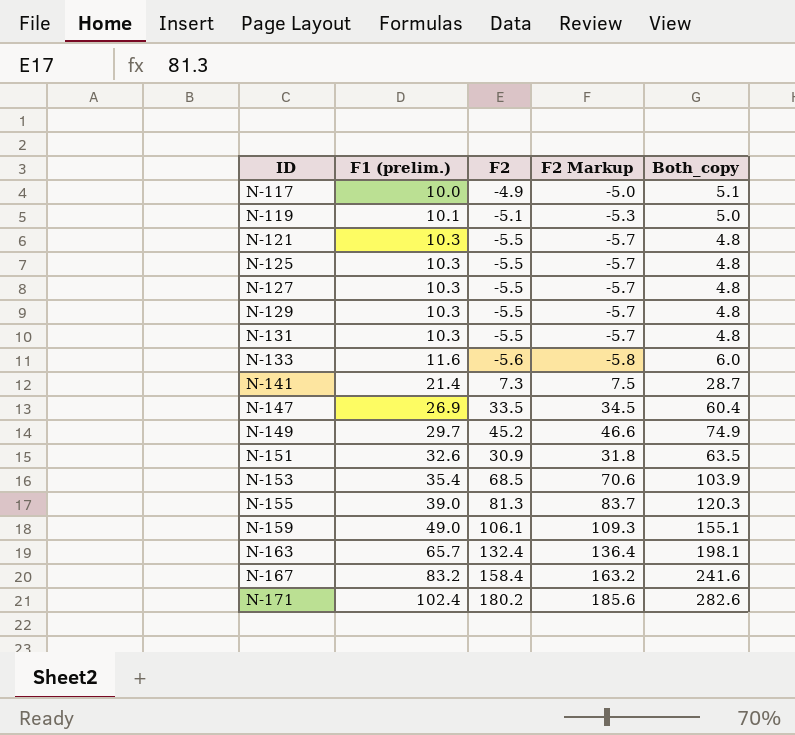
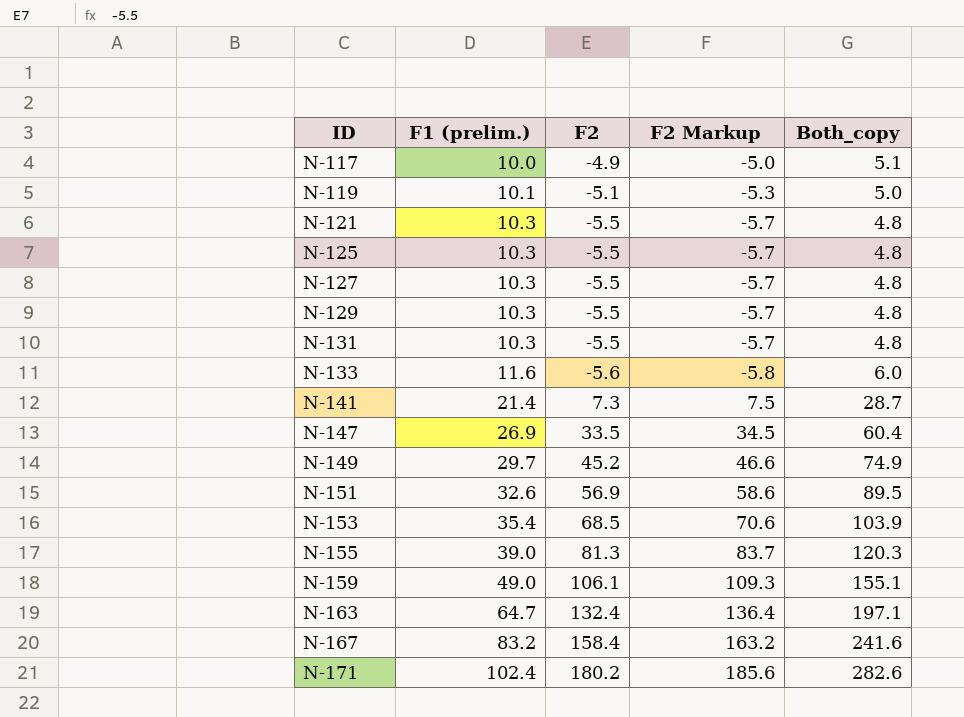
N-151 | F2: 30.9 -> 56.9
N-151 | F2 Markup: 31.8 -> 58.6
N-151 | Both_copy: 63.5 -> 89.5
N-163 | F1 (prelim.): 65.7 -> 64.7
N-163 | Both_copy: 198.1 -> 197.1

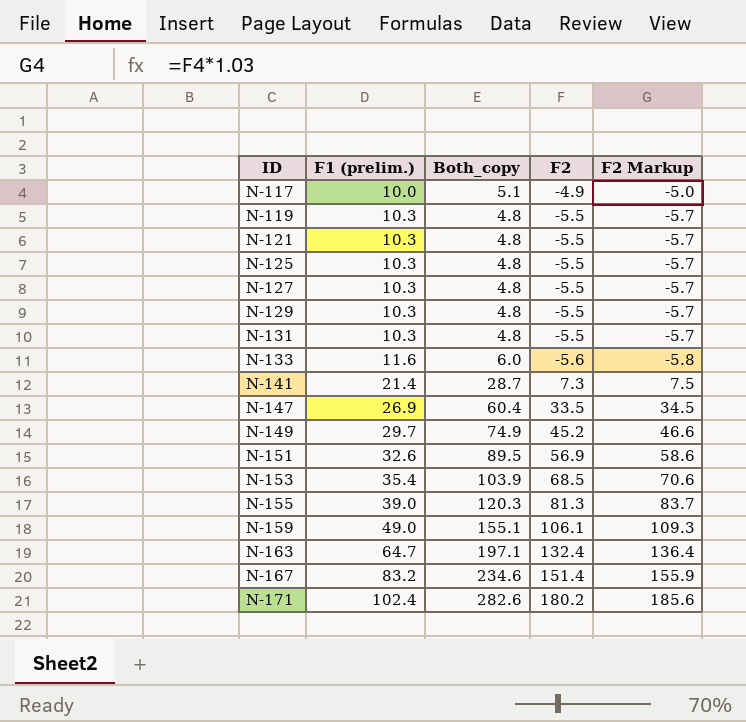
column Both_copy | position: 5 -> 3
N-119 | F1 (prelim.): 10.1 -> 10.3
N-119 | Both_copy: 5.0 -> 4.8
N-119 | F2: -5.1 -> -5.5
N-119 | F2 Markup: -5.3 -> -5.7
N-167 | Both_copy: 241.6 -> 234.6
N-167 | F2: 158.4 -> 151.4
N-167 | F2 Markup: 163.2 -> 155.9

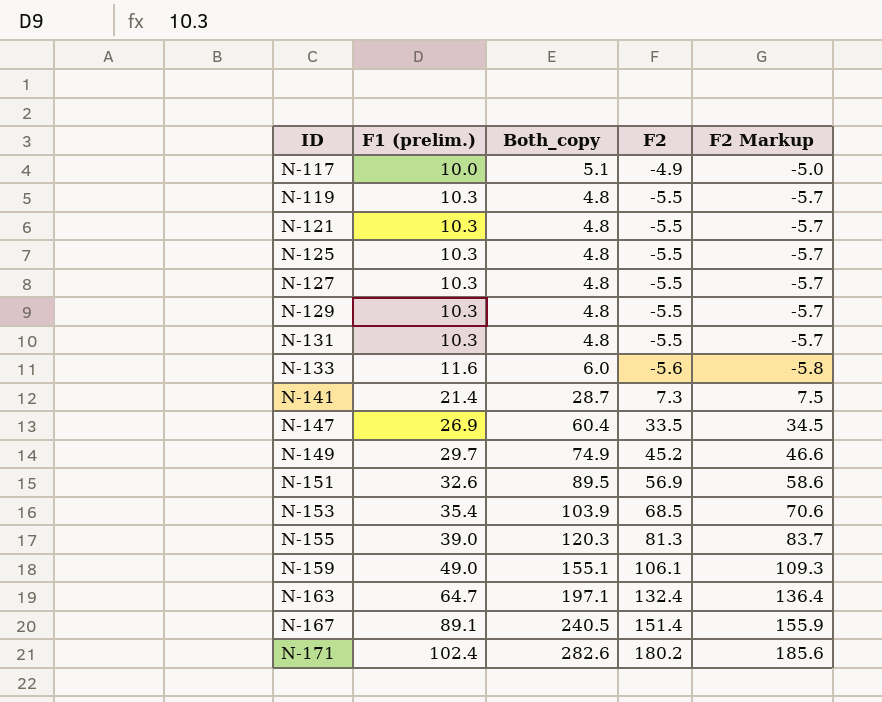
N-167 | F1 (prelim.): 83.2 -> 89.1
N-167 | Both_copy: 234.6 -> 240.5

